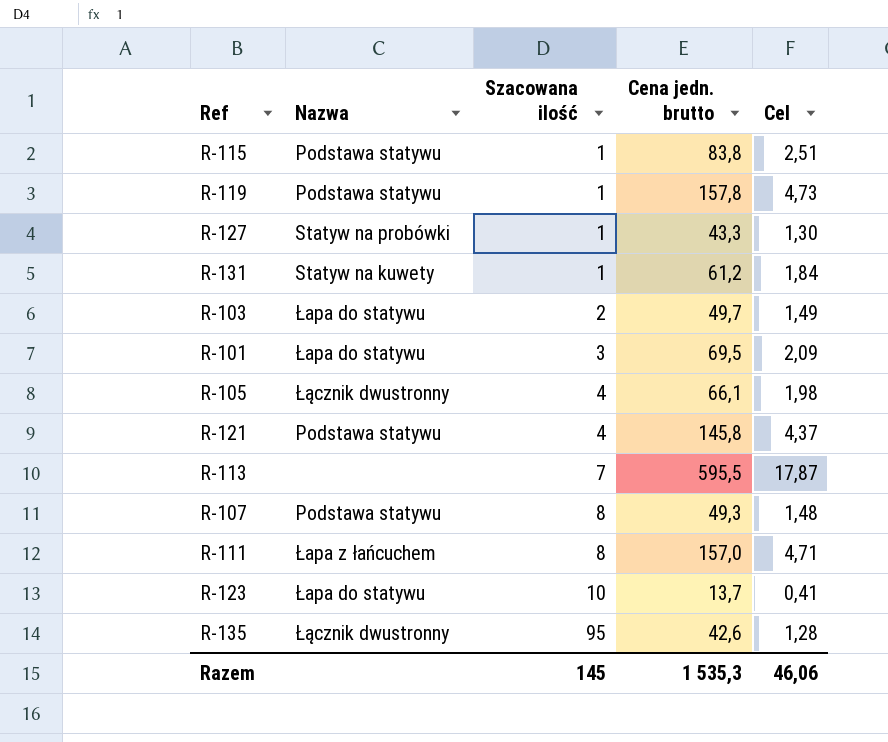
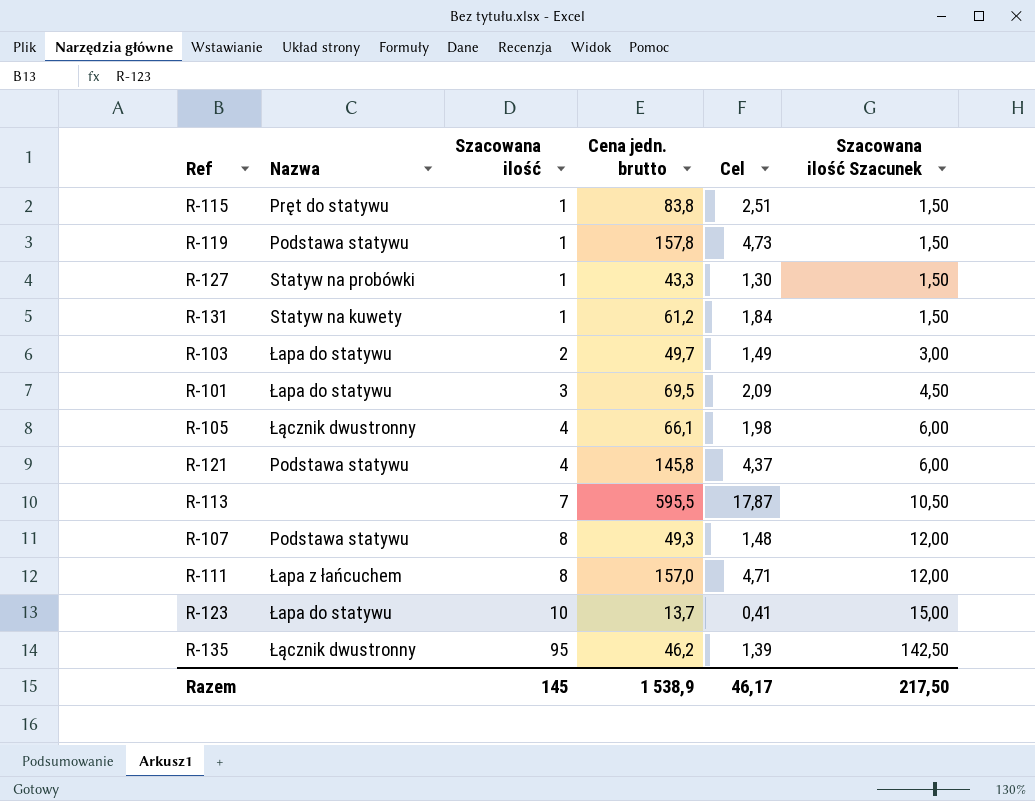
column Szacowana ilość Szacunek | formula: none -> [Szacowana ilość] * 1,5
R-115 | Nazwa: Podstawa statywu -> Pręt do statywu
R-135 | Cena jedn. brutto: 42,6 -> 46,2
R-135 | Cel: 1,28 -> 1,39
Razem | Cena jedn. brutto: 1 535,3 -> 1 538,9
Razem | Cel: 46,06 -> 46,17

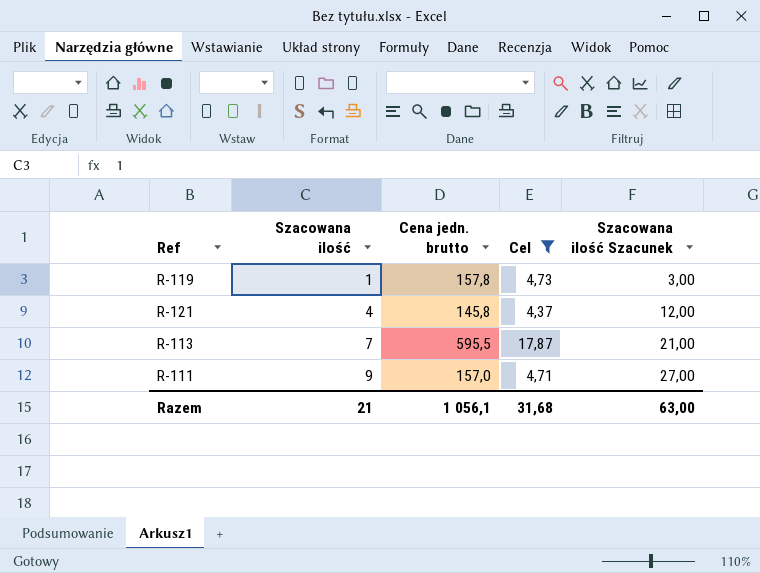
filter: none -> Cel >= 4,37
column Nazwa | position: 2 -> none
column Szacowana ilość Szacunek | formula: [Szacowana ilość] * 1,5 -> [Szacowana ilość] * 3
R-111 | Szacowana ilość: 8 -> 9
Razem | Szacowana ilość: 145 -> 21
Razem | Cena jedn. brutto: 1 538,9 -> 1 056,1
Razem | Cel: 46,17 -> 31,68
Razem | Szacowana ilość Szacunek: 217,50 -> 63,00

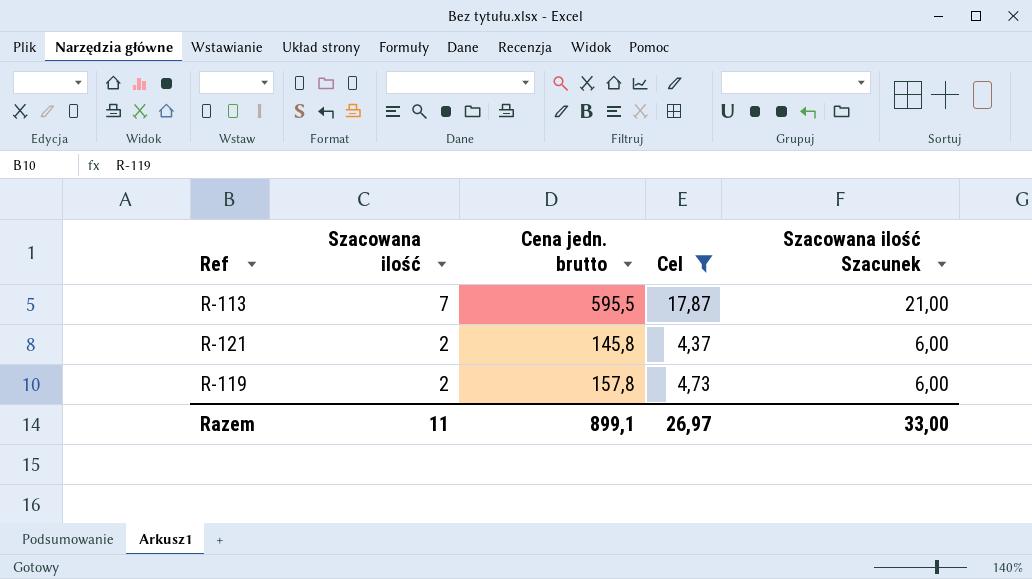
row order: Szacowana ilość ascending -> Szacowana ilość descending
row R-111: 9 | 157,0 | 4,71 | 27,00 -> none
R-121 | Szacowana ilość: 4 -> 2
R-121 | Szacowana ilość Szacunek: 12,00 -> 6,00
R-119 | Szacowana ilość: 1 -> 2
R-119 | Szacowana ilość Szacunek: 3,00 -> 6,00
Razem | Szacowana ilość: 21 -> 11
Razem | Cena jedn. brutto: 1 056,1 -> 899,1
Razem | Cel: 31,68 -> 26,97
Razem | Szacowana ilość Szacunek: 63,00 -> 33,00

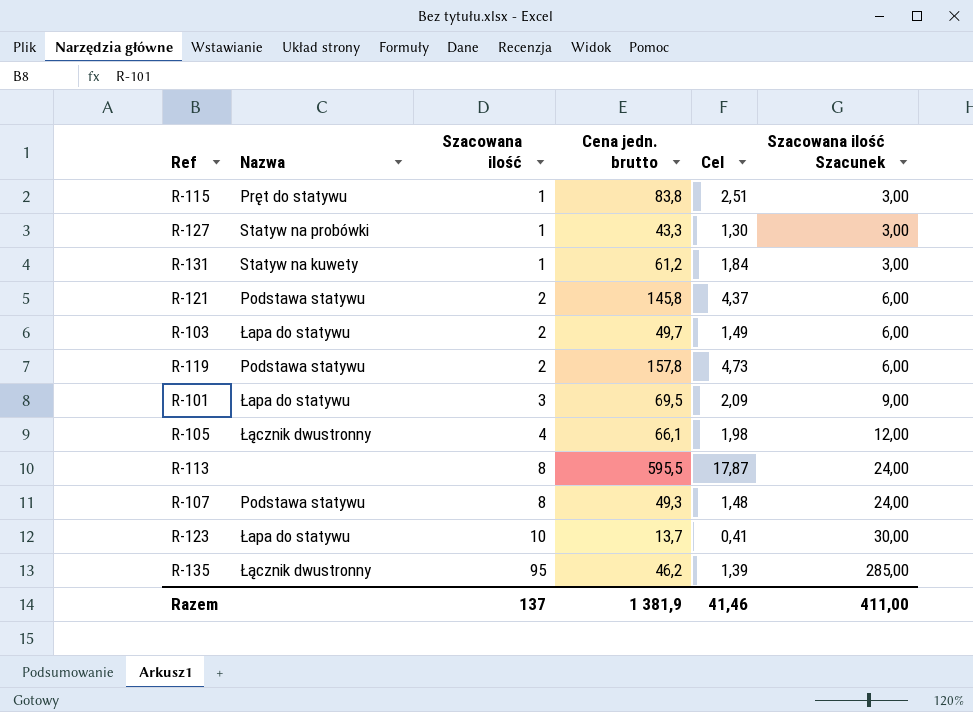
filter: Cel >= 4,37 -> none
row order: Szacowana ilość descending -> Szacowana ilość ascending
column Nazwa | position: none -> 2
R-113 | Szacowana ilość: 7 -> 8
R-113 | Szacowana ilość Szacunek: 21,00 -> 24,00
Razem | Szacowana ilość: 11 -> 137
Razem | Cena jedn. brutto: 899,1 -> 1 381,9
Razem | Cel: 26,97 -> 41,46
Razem | Szacowana ilość Szacunek: 33,00 -> 411,00

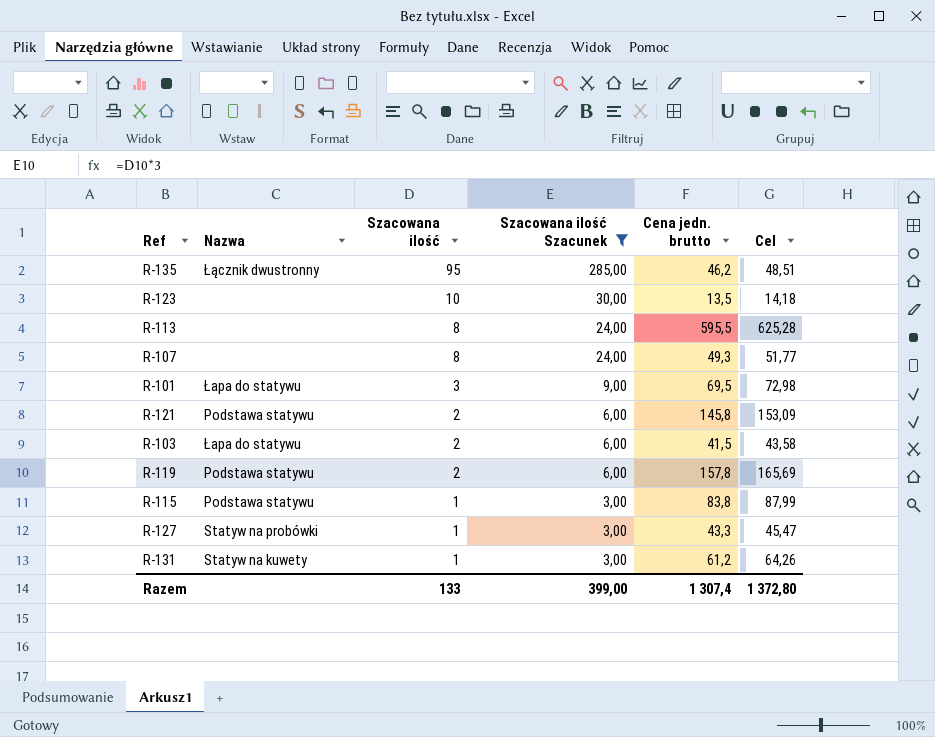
filter: none -> Szacowana ilość Szacunek != 12,00
row order: Szacowana ilość ascending -> Szacowana ilość descending
column Szacowana ilość Szacunek | position: 6 -> 4
column Cel | formula: [Cena jedn. brutto] * 0,03 -> [Cena jedn. brutto] * 1,05
R-123 | Nazwa: Łapa do statywu -> none
R-123 | Cena jedn. brutto: 13,7 -> 13,5
R-107 | Nazwa: Podstawa statywu -> none
R-103 | Cena jedn. brutto: 49,7 -> 41,5
R-115 | Nazwa: Pręt do statywu -> Podstawa statywu
Razem | Szacowana ilość: 137 -> 133
Razem | Szacowana ilość Szacunek: 411,00 -> 399,00
Razem | Cena jedn. brutto: 1 381,9 -> 1 307,4
Razem | Cel: 41,46 -> 1 372,80

